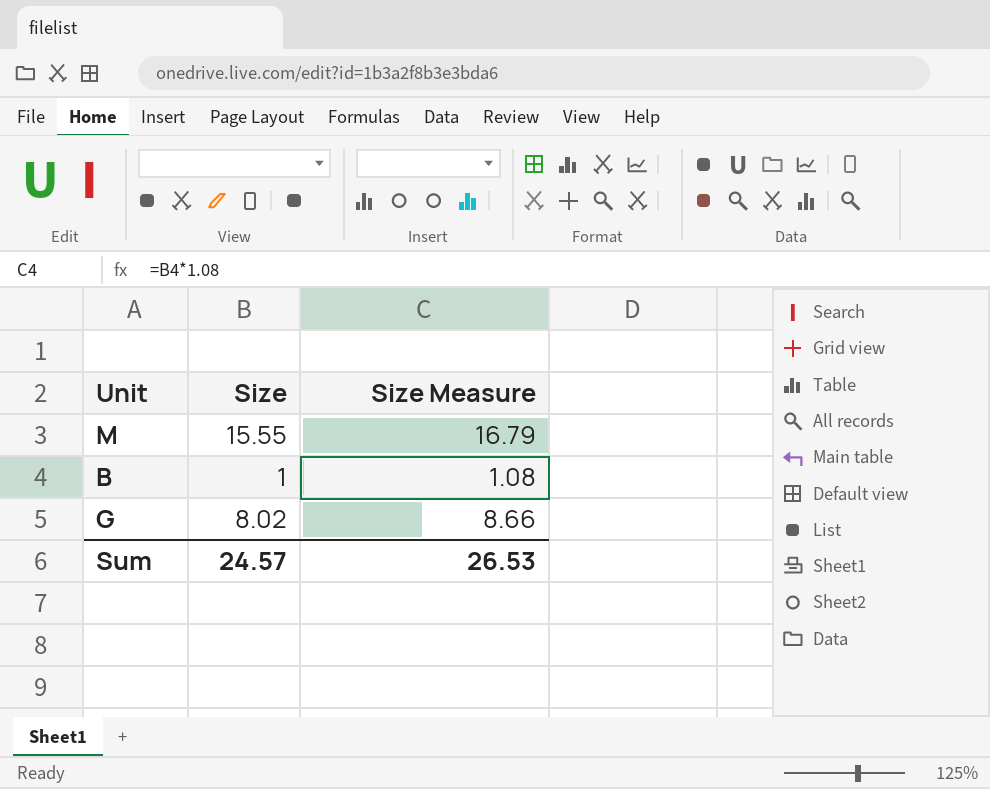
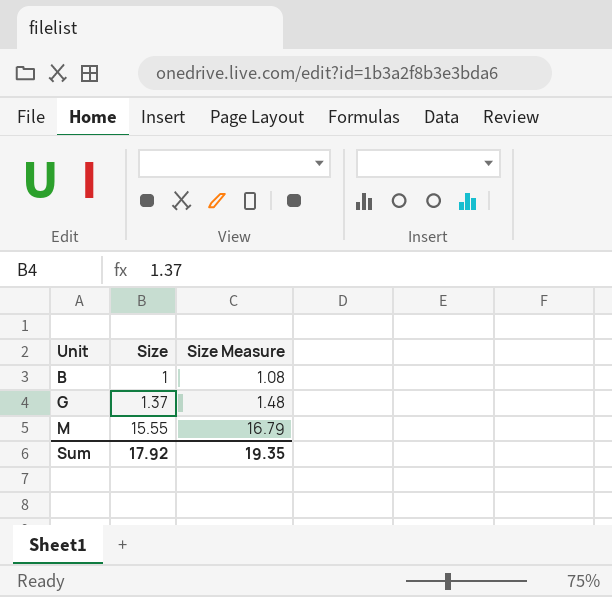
row order: none -> Unit ascending
G | Size: 8.02 -> 1.37
G | Size Measure: 8.66 -> 1.48
Sum | Size: 24.57 -> 17.92
Sum | Size Measure: 26.53 -> 19.35

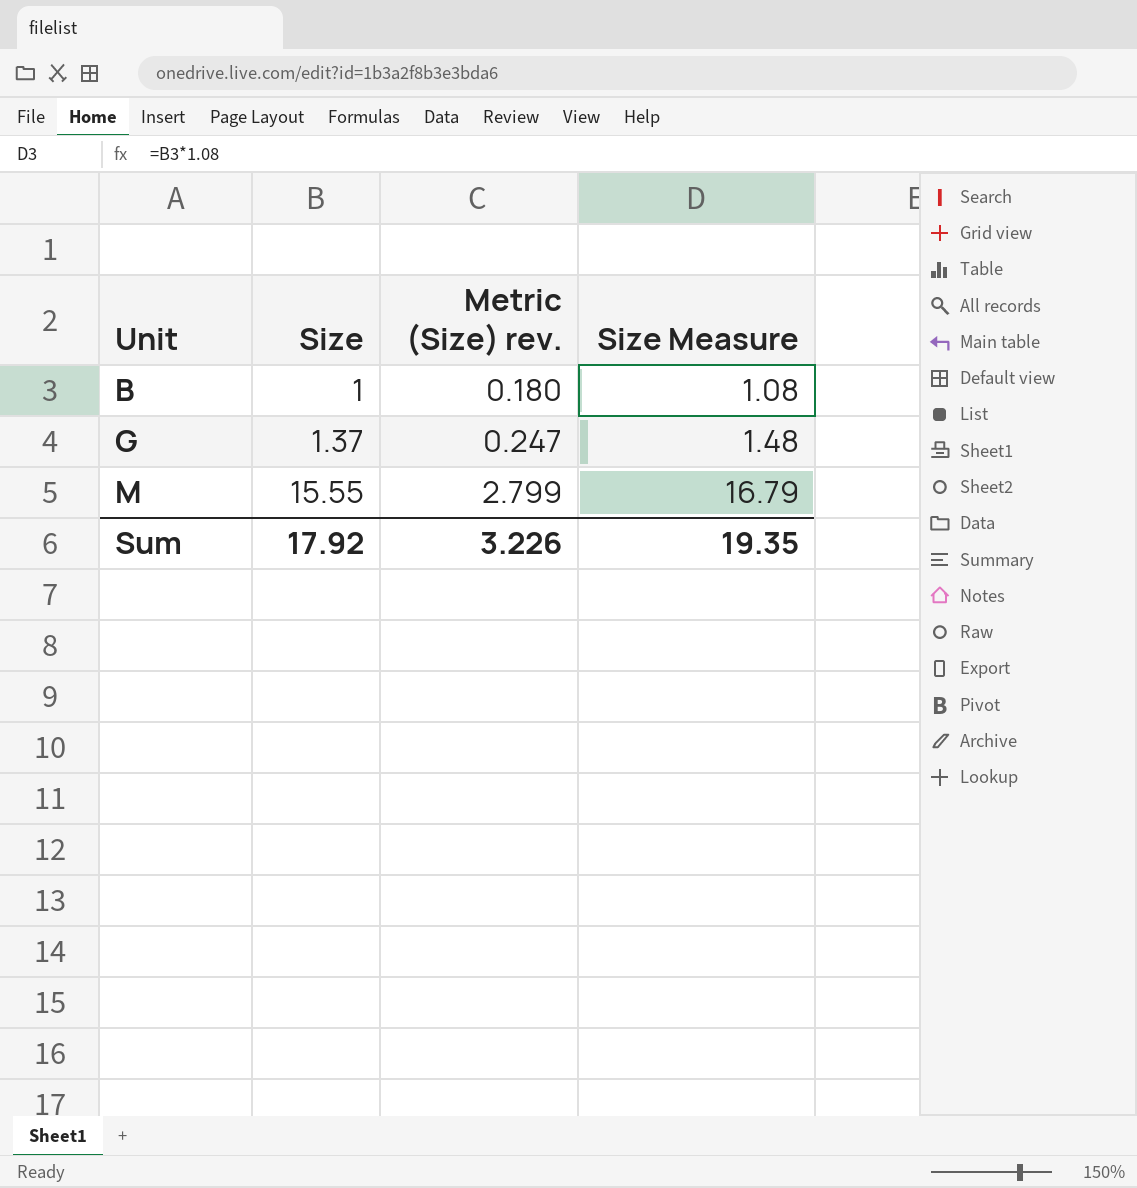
column Metric (Size) rev. | formula: none -> [Size] * 0.18

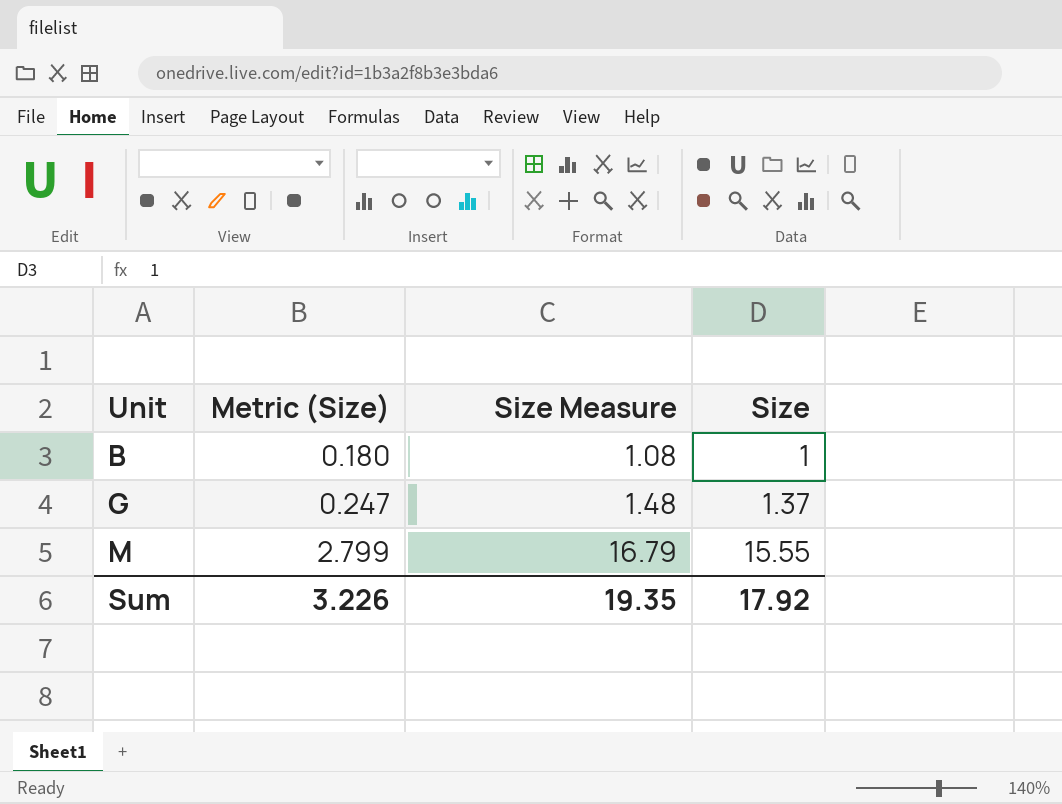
column name: Metric (Size) rev. -> Metric (Size)
column Size | position: 2 -> 4

